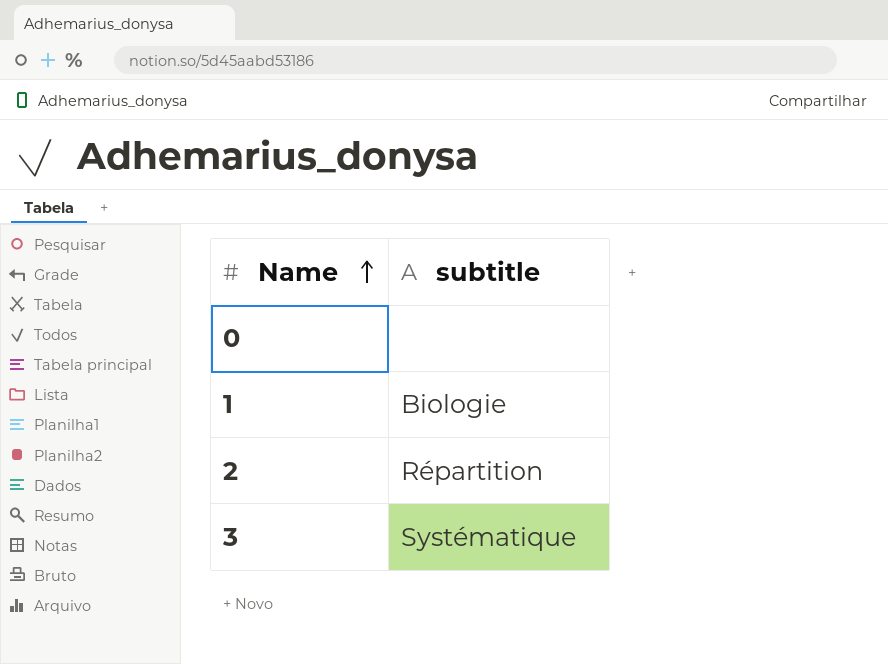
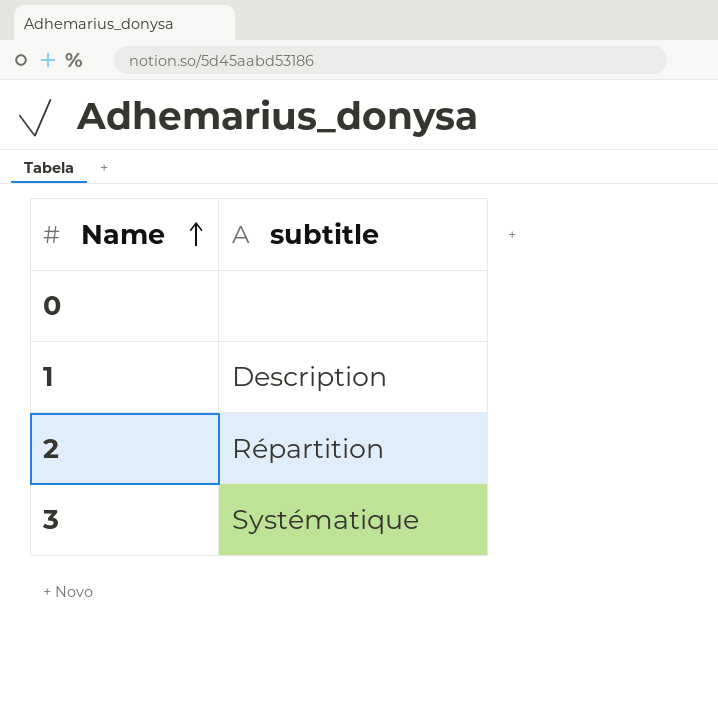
1 | subtitle: Biologie -> Description

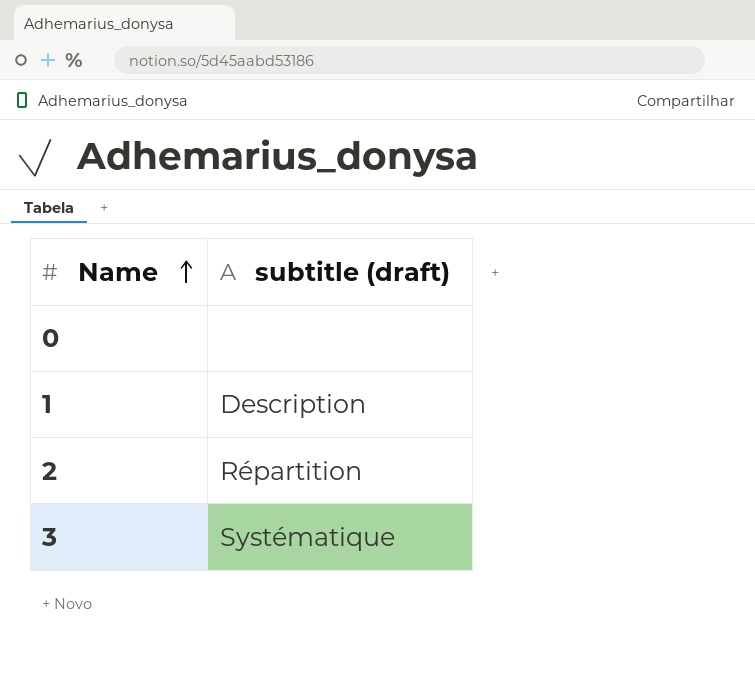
column name: subtitle -> subtitle (draft)

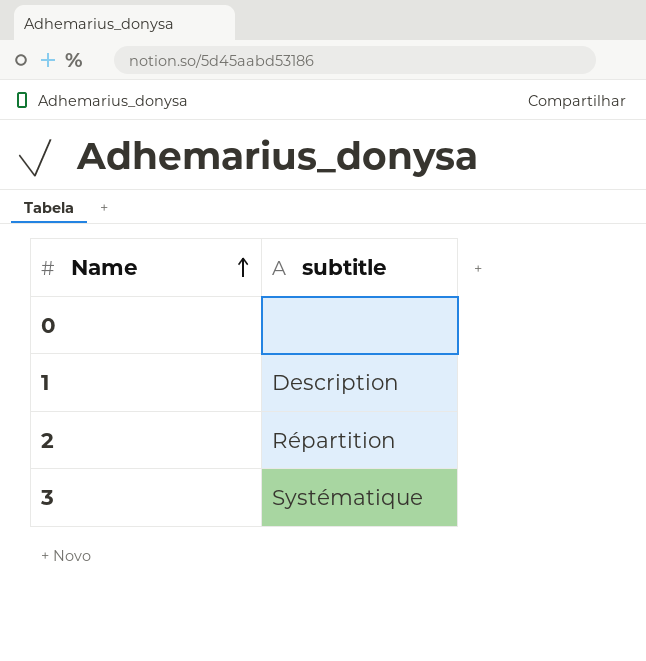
column name: subtitle (draft) -> subtitle

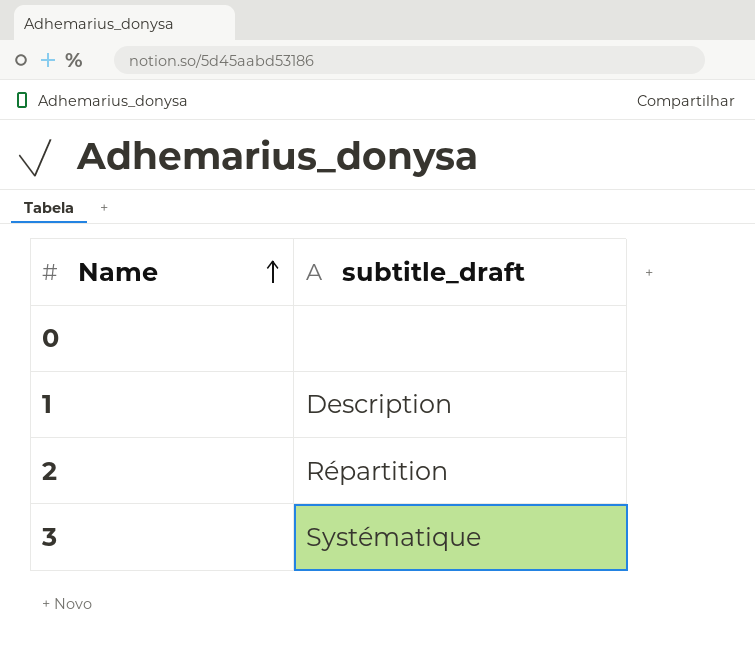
column name: subtitle -> subtitle_draft

